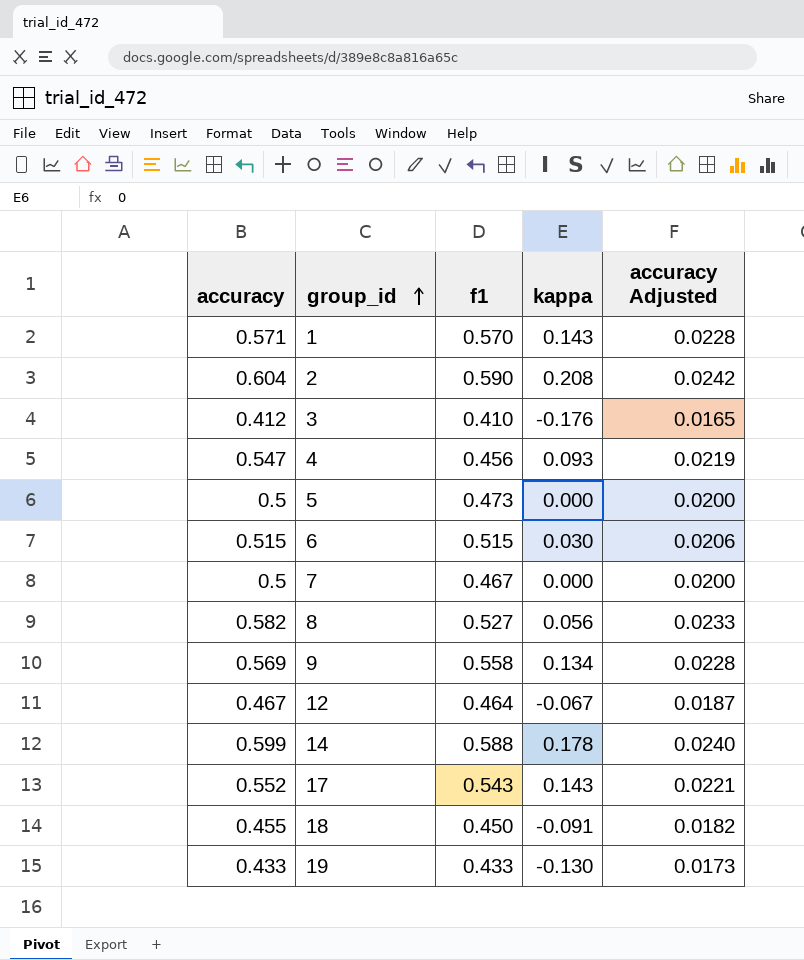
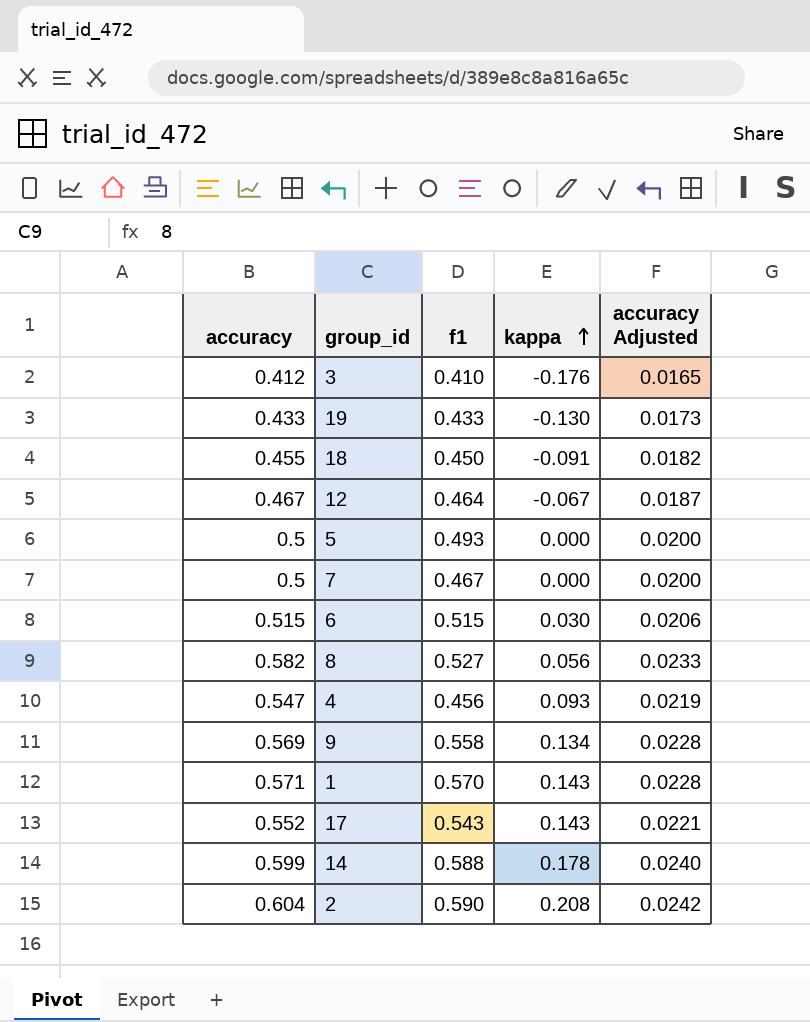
row order: group_id ascending -> kappa ascending
5 | f1: 0.473 -> 0.493

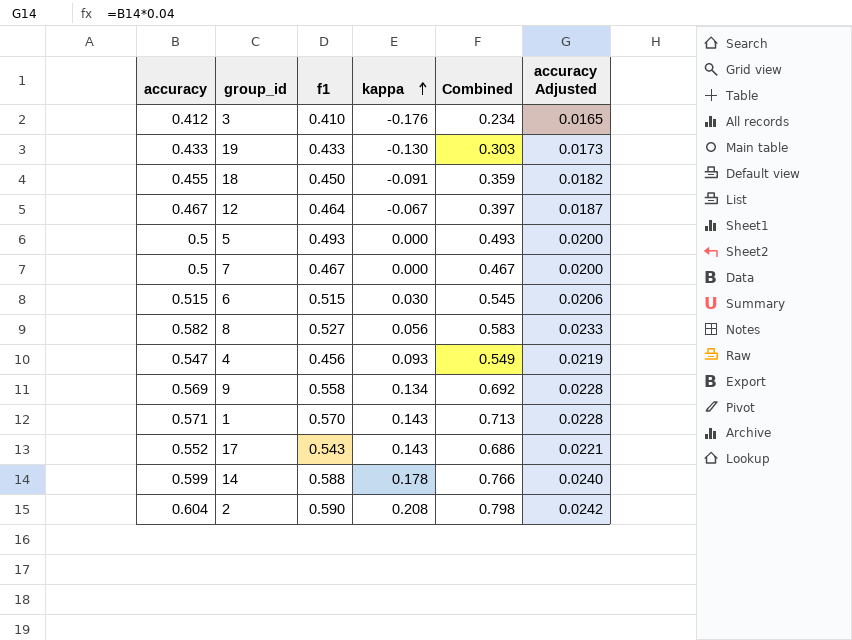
column Combined | formula: none -> [f1] + [kappa]

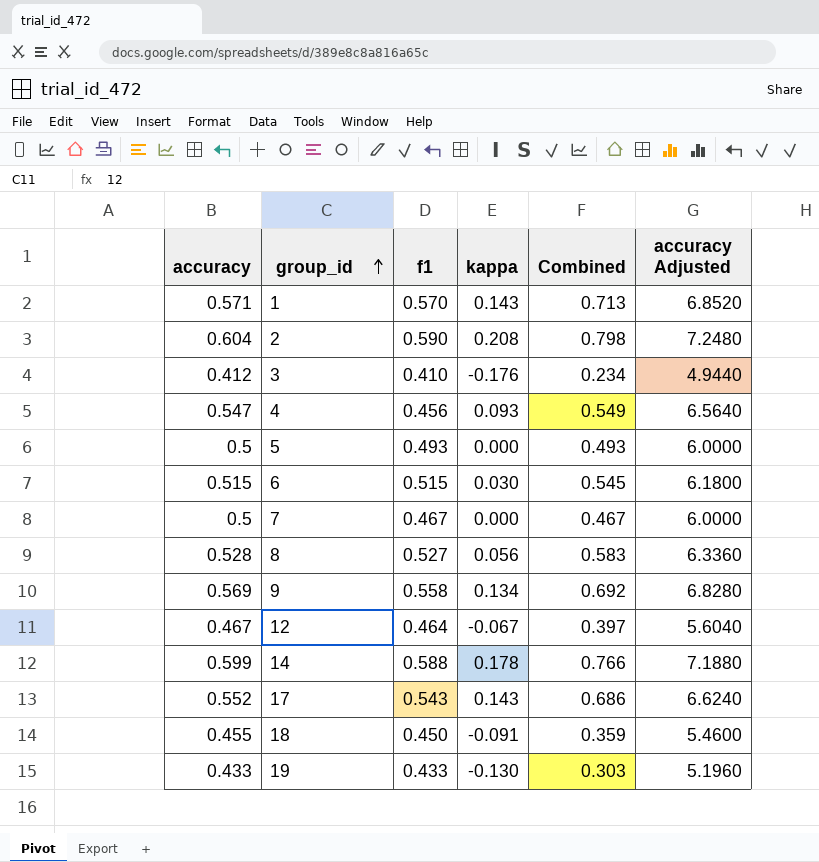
row order: kappa ascending -> group_id ascending
column accuracy Adjusted | formula: [accuracy] * 0.04 -> [accuracy] * 12
8 | accuracy: 0.582 -> 0.528

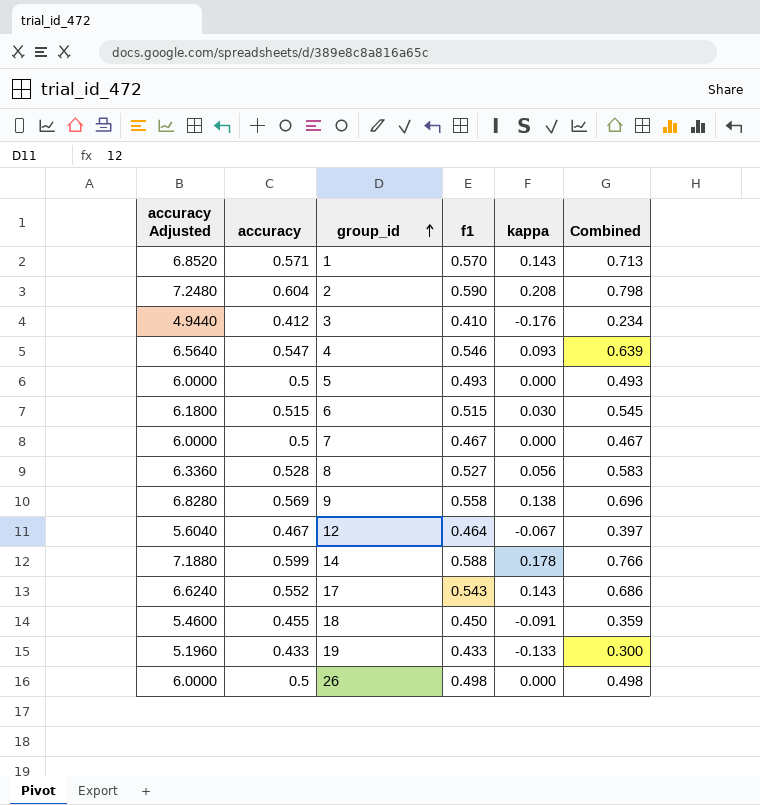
column accuracy Adjusted | position: 6 -> 1
4 | f1: 0.456 -> 0.546
4 | Combined: 0.549 -> 0.639
9 | kappa: 0.134 -> 0.138
9 | Combined: 0.692 -> 0.696
19 | kappa: -0.130 -> -0.133
19 | Combined: 0.303 -> 0.300
row 26: none -> 6.0000 | 0.5 | 0.498 | 0.000 | 0.498

